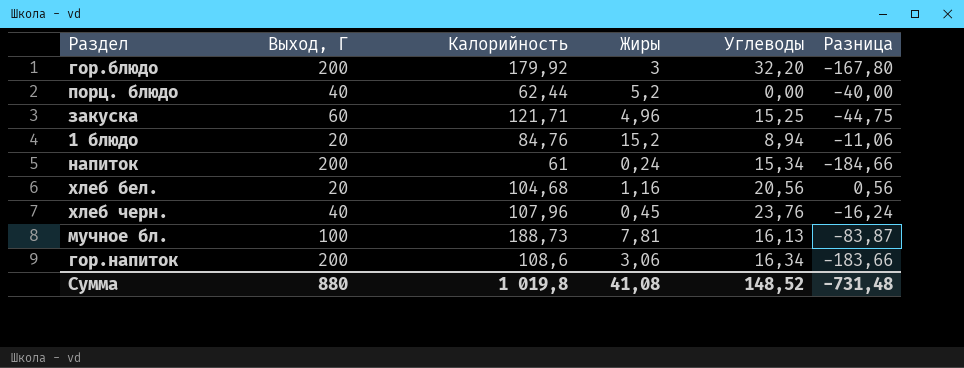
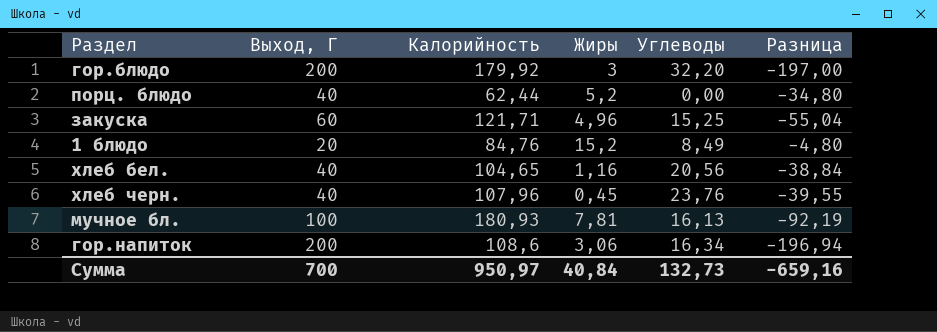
column Разница | formula: [Углеводы] - [Выход, Г] -> [Жиры] - [Выход, Г]
row напиток: 200 | 61 | 0,24 | 15,34 | -184,66 -> none
1 блюдо | Углеводы: 8,94 -> 8,49
хлеб бел. | Выход, Г: 20 -> 40
хлеб бел. | Калорийность: 104,68 -> 104,65
мучное бл. | Калорийность: 188,73 -> 180,93
Сумма | Выход, Г: 880 -> 700
Сумма | Калорийность: 1 019,8 -> 950,97
Сумма | Жиры: 41,08 -> 40,84
Сумма | Углеводы: 148,52 -> 132,73
Сумма | Разница: -731,48 -> -659,16

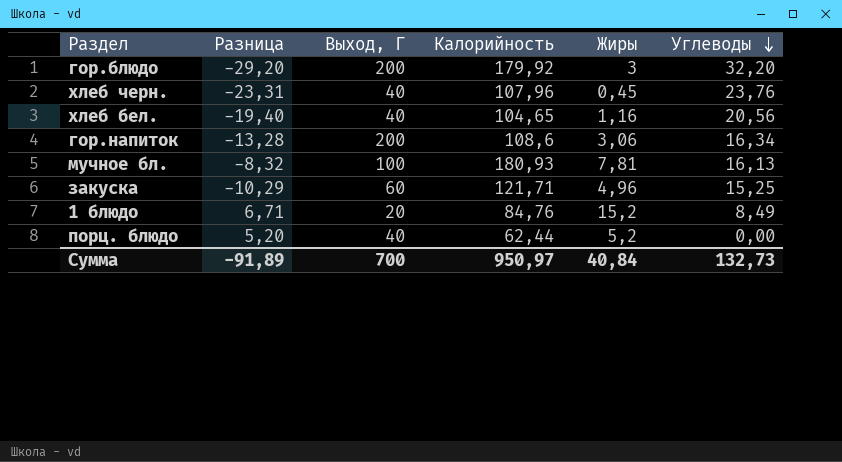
row order: none -> Углеводы descending
column Разница | formula: [Жиры] - [Выход, Г] -> [Жиры] - [Углеводы]
column Разница | position: 6 -> 2
Сумма | Разница: -659,16 -> -91,89

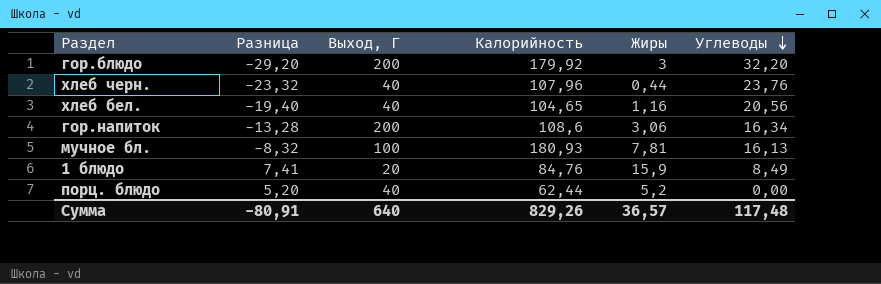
row закуска: -10,29 | 60 | 121,71 | 4,96 | 15,25 -> none
хлеб черн. | Разница: -23,31 -> -23,32
хлеб черн. | Жиры: 0,45 -> 0,44
1 блюдо | Разница: 6,71 -> 7,41
1 блюдо | Жиры: 15,2 -> 15,9
Сумма | Разница: -91,89 -> -80,91
Сумма | Выход, Г: 700 -> 640
Сумма | Калорийность: 950,97 -> 829,26
Сумма | Жиры: 40,84 -> 36,57
Сумма | Углеводы: 132,73 -> 117,48

